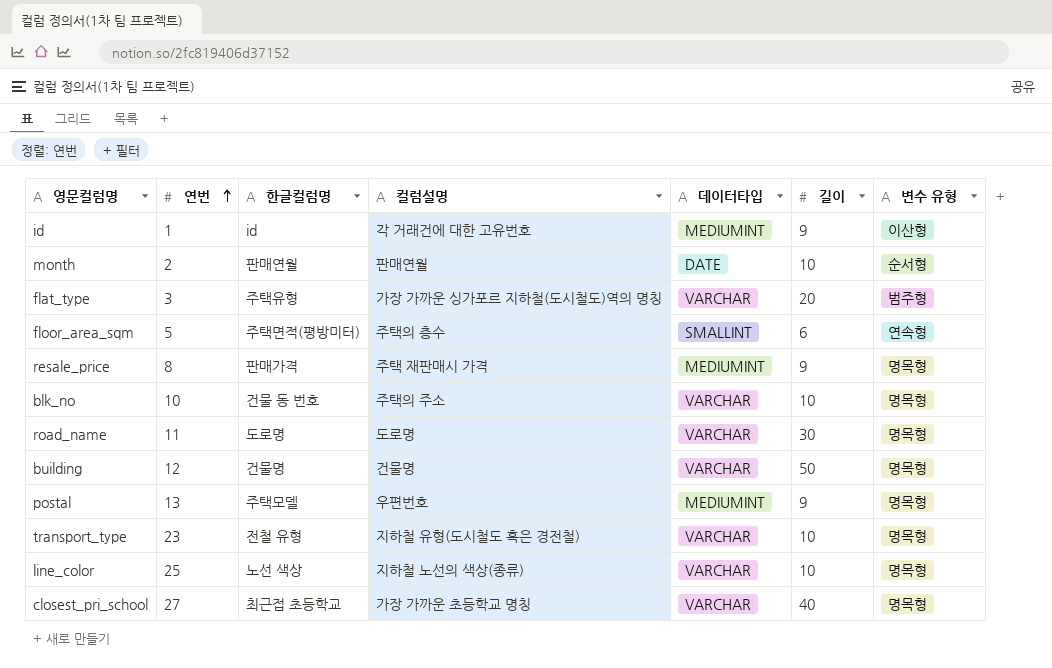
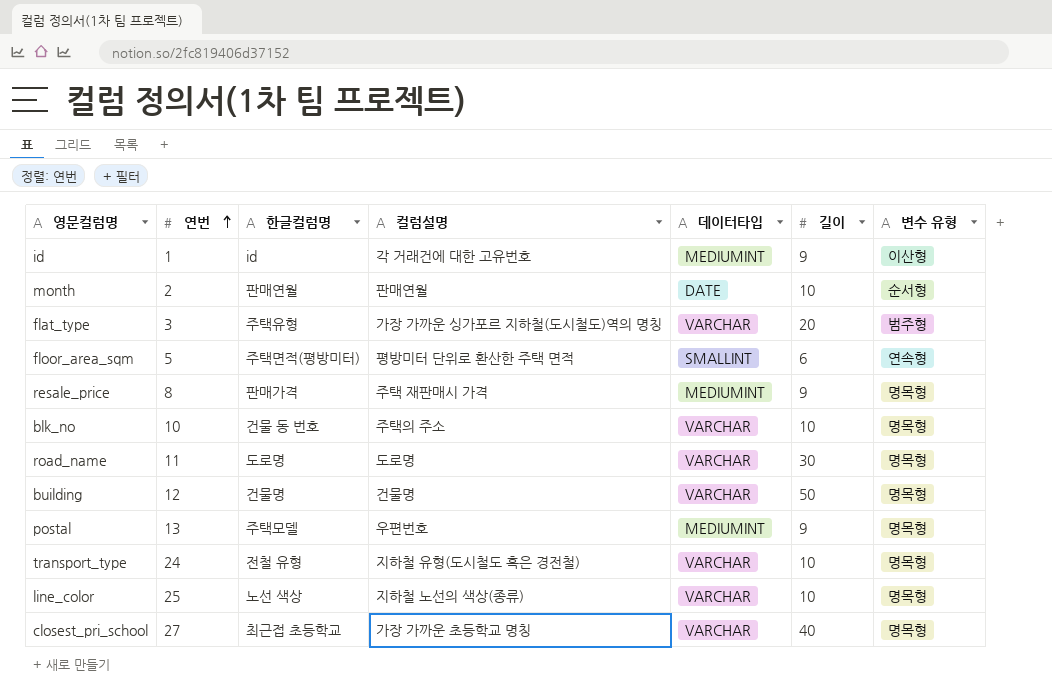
floor_area_sqm | 컬럼설명: 주택의 층수 -> 평방미터 단위로 환산한 주택 면적
transport_type | 연번: 23 -> 24

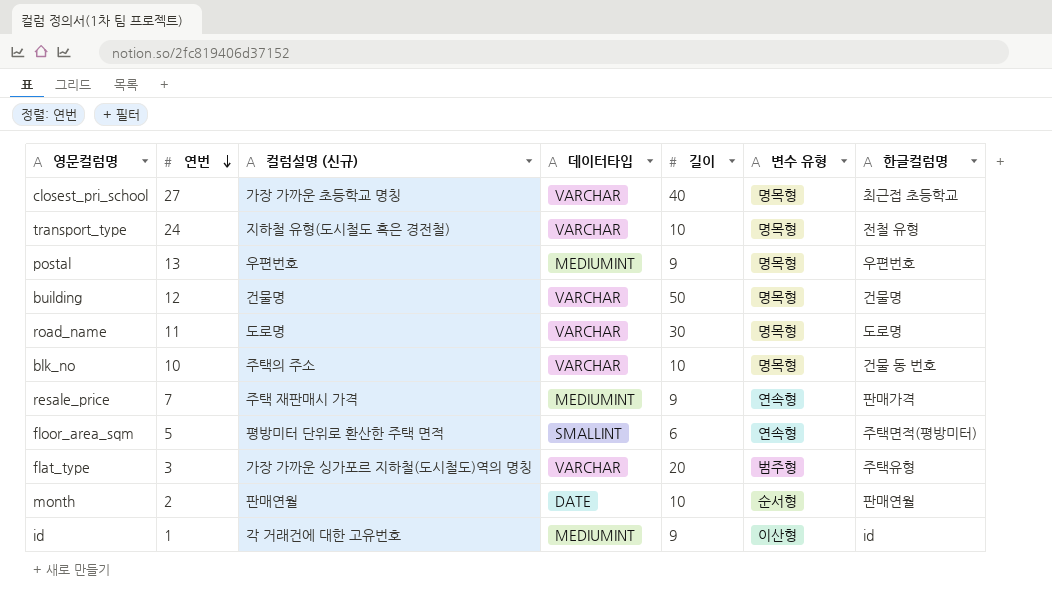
row order: 연번 ascending -> 연번 descending
column name: 컬럼설명 -> 컬럼설명 (신규)
column 한글컬럼명 | position: 3 -> 7
row line_color: 25 | 노선 색상 | 지하철 노선의 색상(종류) | VARCHAR | 10 | 명목형 -> none
postal | 한글컬럼명: 주택모델 -> 우편번호
resale_price | 연번: 8 -> 7
resale_price | 변수 유형: 명목형 -> 연속형

